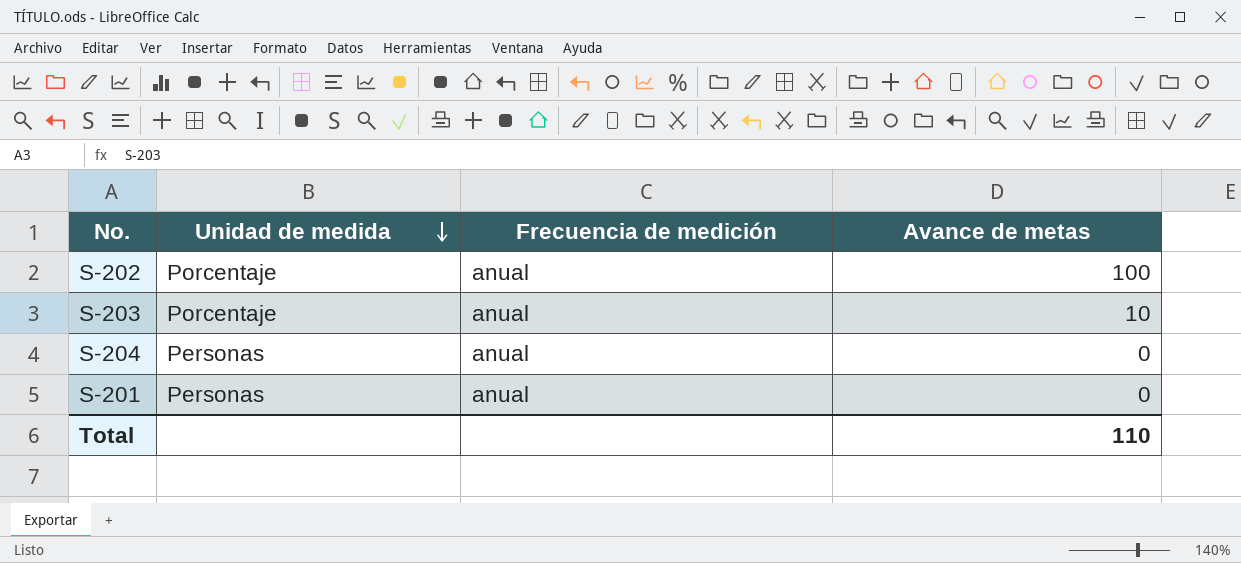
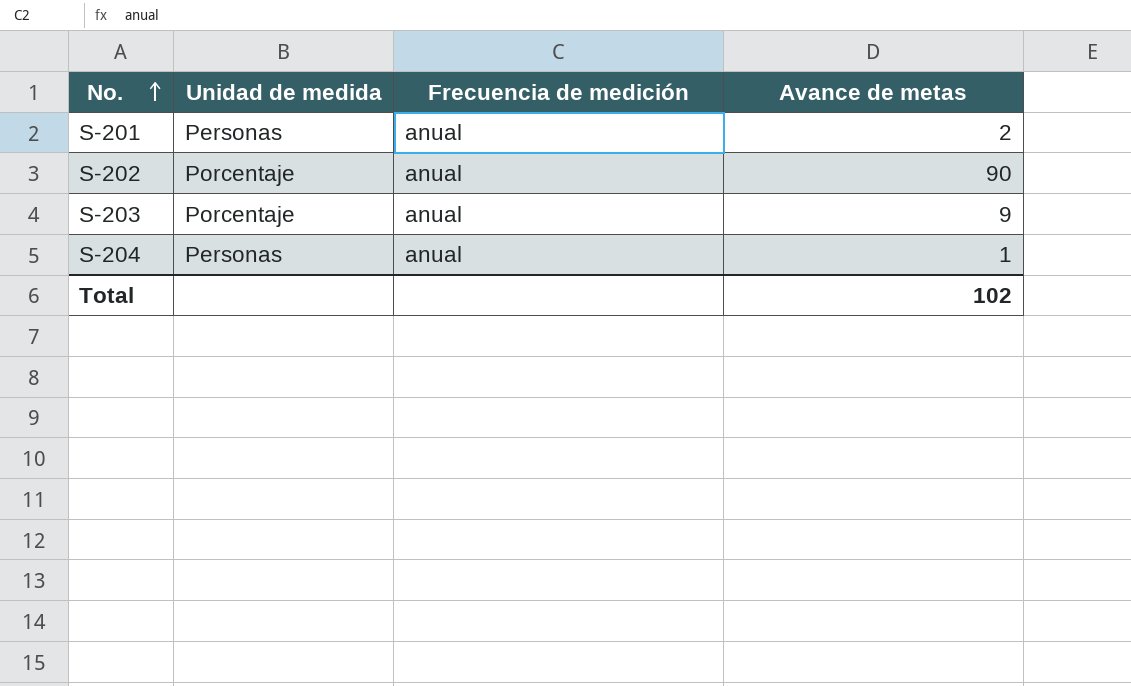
row order: Unidad de medida descending -> No. ascending
S-201 | Avance de metas: 0 -> 2
S-202 | Avance de metas: 100 -> 90
S-203 | Avance de metas: 10 -> 9
S-204 | Avance de metas: 0 -> 1
Total | Avance de metas: 110 -> 102

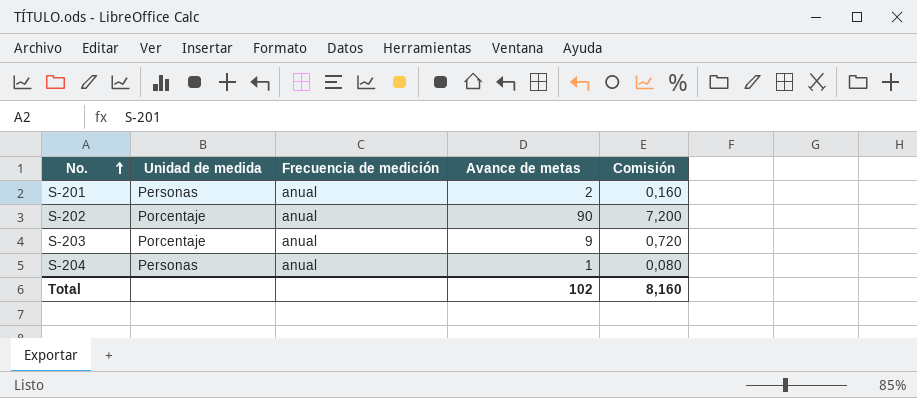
column Comisión | formula: none -> [Avance de metas] * 0,08

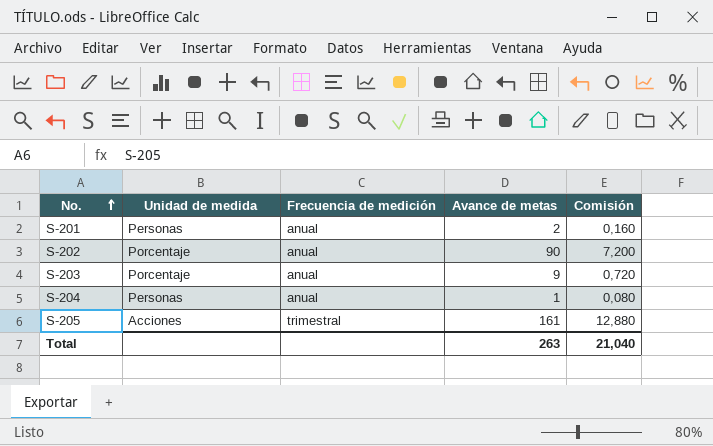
row S-205: none -> Acciones | trimestral | 161 | 12,880
Total | Avance de metas: 102 -> 263
Total | Comisión: 8,160 -> 21,040

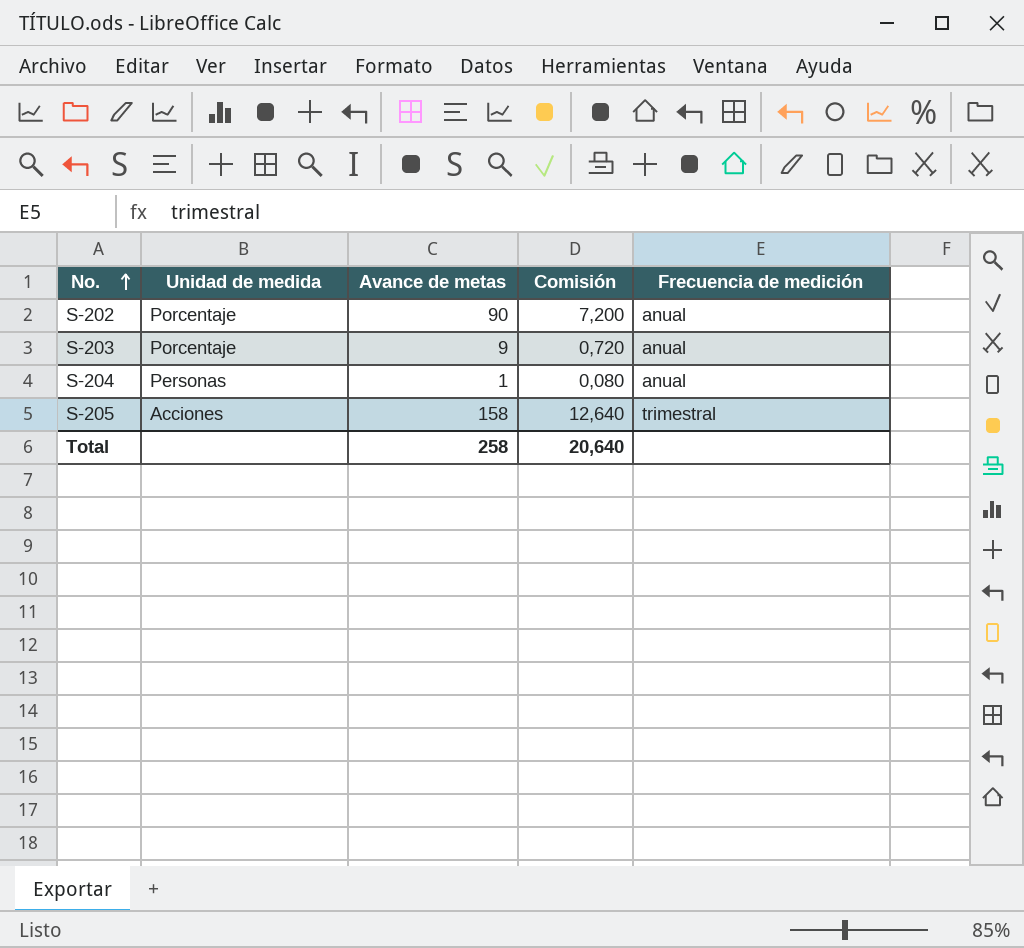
column Frecuencia de medición | position: 3 -> 5
row S-201: Personas | anual | 2 | 0,160 -> none
S-205 | Avance de metas: 161 -> 158
S-205 | Comisión: 12,880 -> 12,640
Total | Avance de metas: 263 -> 258
Total | Comisión: 21,040 -> 20,640

